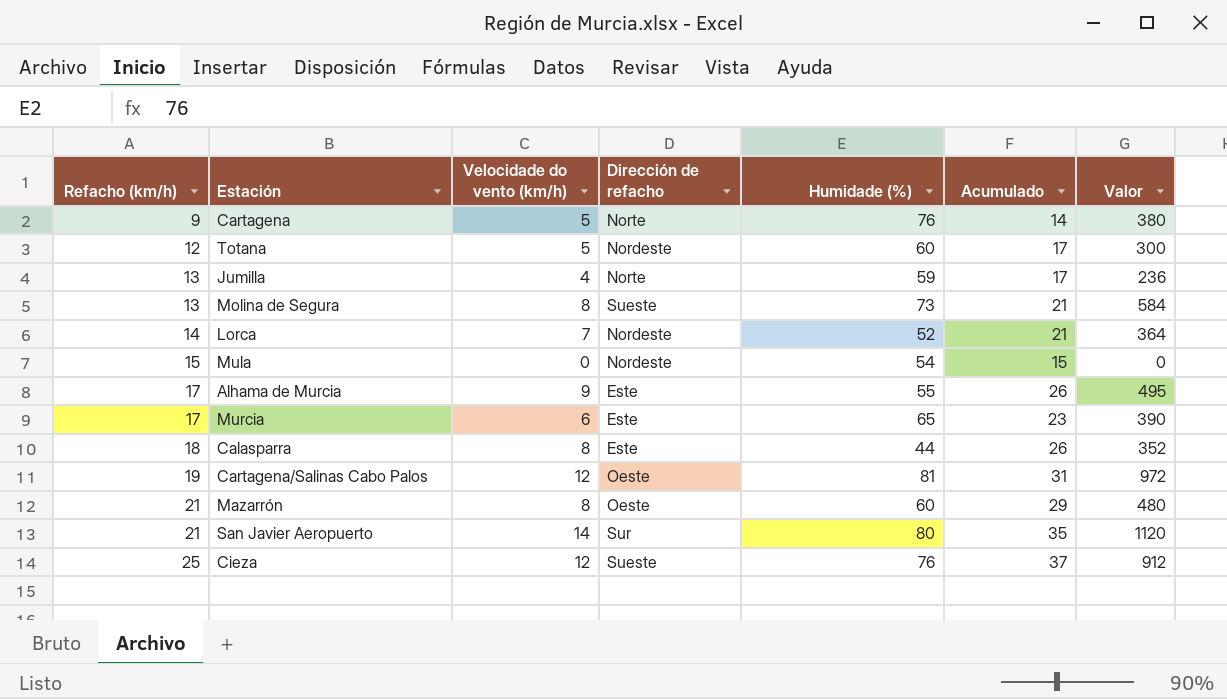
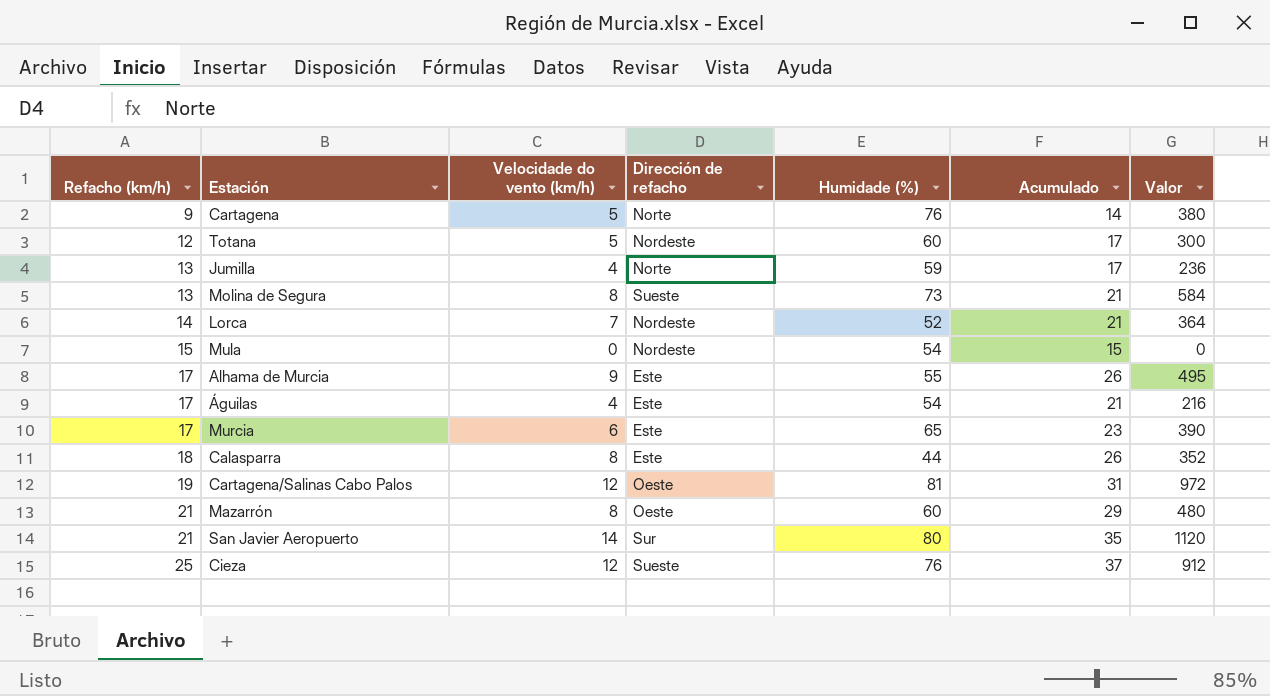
row Águilas: none -> 17 | 4 | Este | 54 | 21 | 216

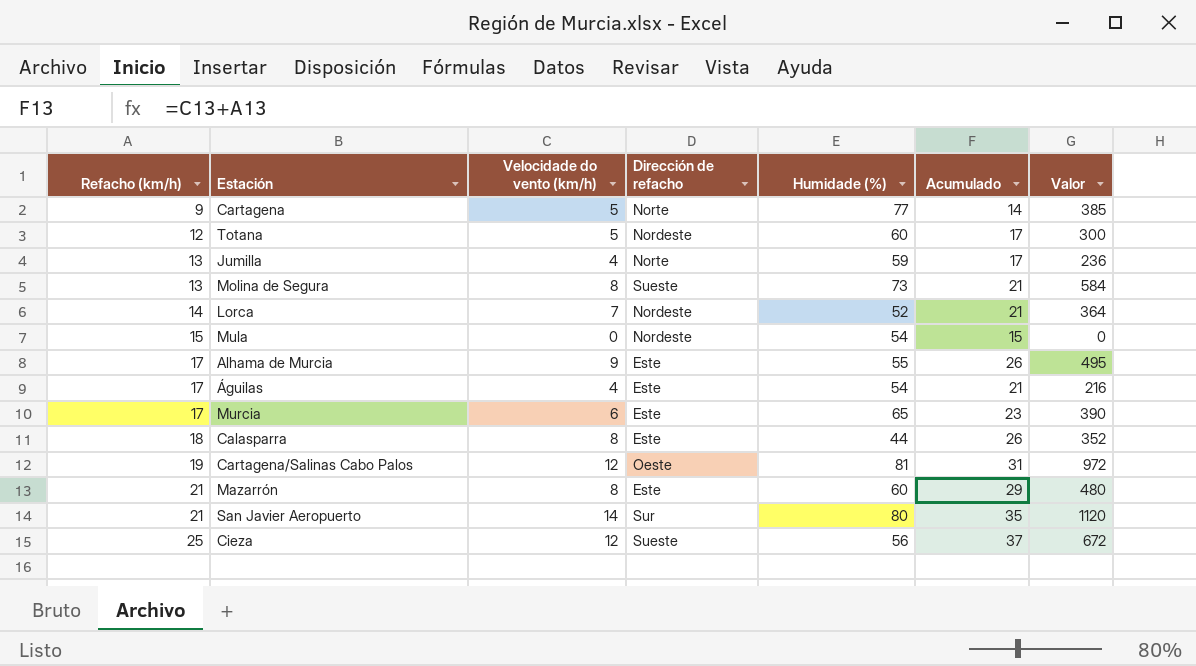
Cartagena | Humidade (%): 76 -> 77
Cartagena | Valor: 380 -> 385
Mazarrón | Dirección de refacho: Oeste -> Este
Cieza | Humidade (%): 76 -> 56
Cieza | Valor: 912 -> 672

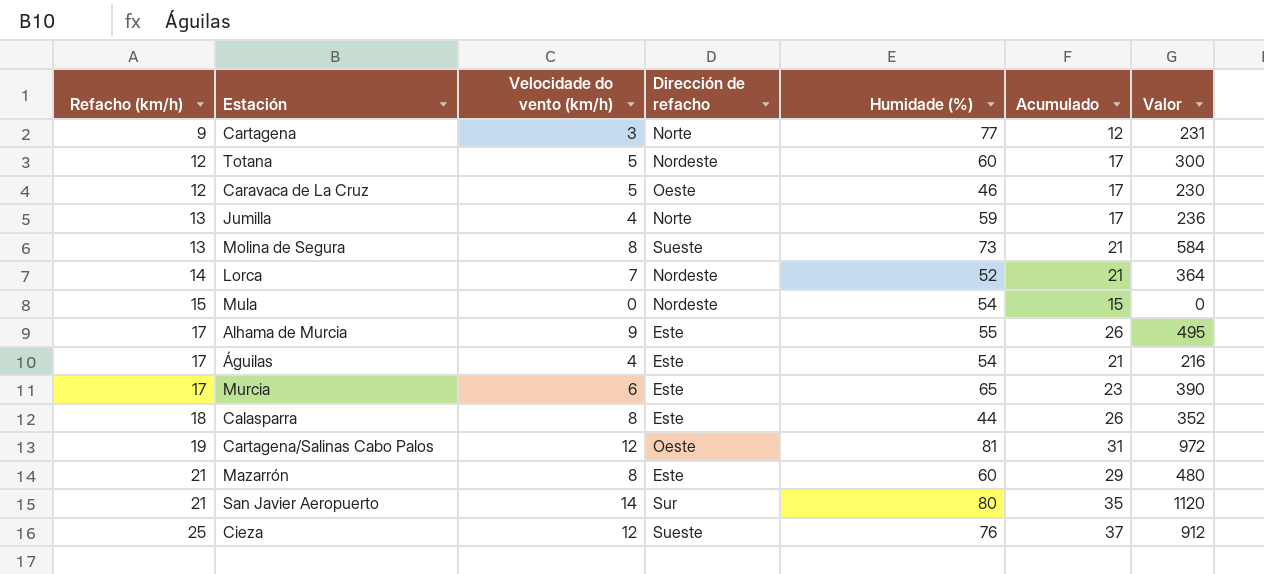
Cartagena | Velocidade do vento (km/h): 5 -> 3
Cartagena | Acumulado: 14 -> 12
Cartagena | Valor: 385 -> 231
row Caravaca de La Cruz: none -> 12 | 5 | Oeste | 46 | 17 | 230
Cieza | Humidade (%): 56 -> 76
Cieza | Valor: 672 -> 912

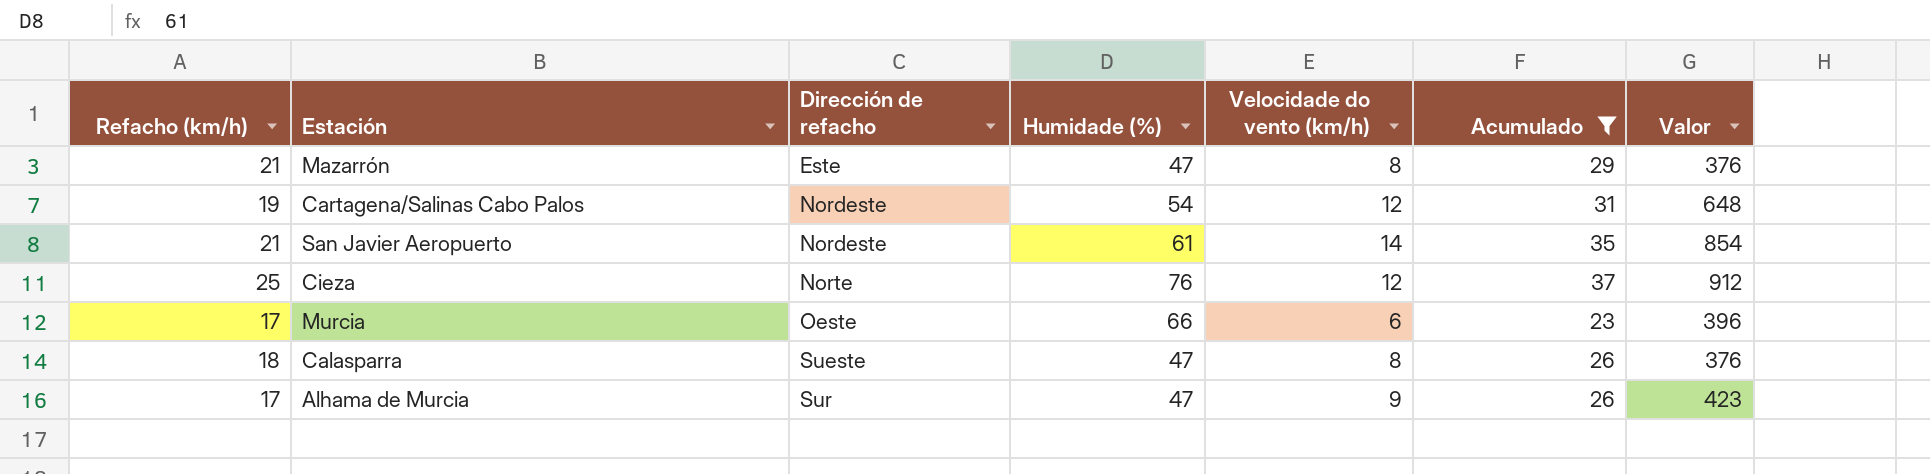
filter: none -> Acumulado >= 23
row order: Refacho (km/h) ascending -> Dirección de refacho ascending
column Velocidade do vento (km/h) | position: 3 -> 5
Mazarrón | Humidade (%): 60 -> 47
Mazarrón | Valor: 480 -> 376
Cartagena/Salinas Cabo Palos | Dirección de refacho: Oeste -> Nordeste
Cartagena/Salinas Cabo Palos | Humidade (%): 81 -> 54
Cartagena/Salinas Cabo Palos | Valor: 972 -> 648
San Javier Aeropuerto | Dirección de refacho: Sur -> Nordeste
San Javier Aeropuerto | Humidade (%): 80 -> 61
San Javier Aeropuerto | Valor: 1120 -> 854
Cieza | Dirección de refacho: Sueste -> Norte
Murcia | Dirección de refacho: Este -> Oeste
Murcia | Humidade (%): 65 -> 66
Murcia | Valor: 390 -> 396
Calasparra | Dirección de refacho: Este -> Sueste
Calasparra | Humidade (%): 44 -> 47
Calasparra | Valor: 352 -> 376
Alhama de Murcia | Dirección de refacho: Este -> Sur
Alhama de Murcia | Humidade (%): 55 -> 47
Alhama de Murcia | Valor: 495 -> 423

